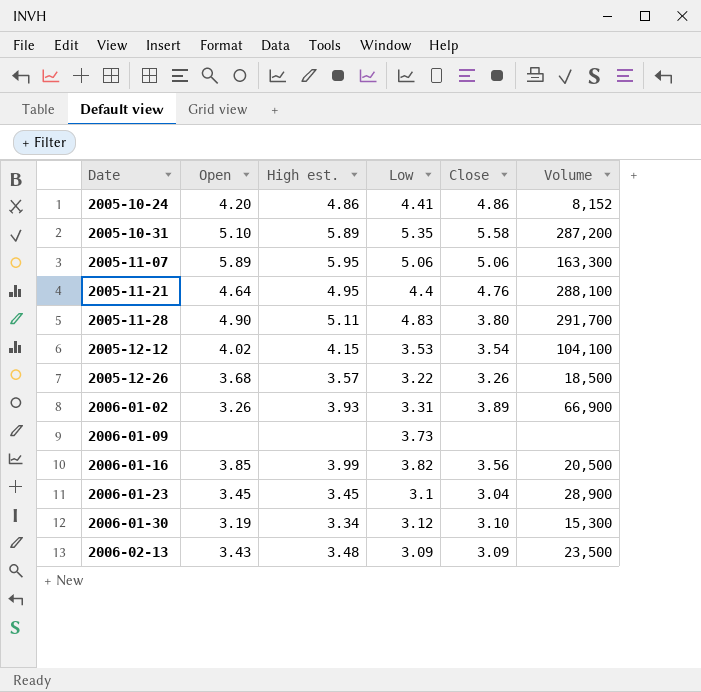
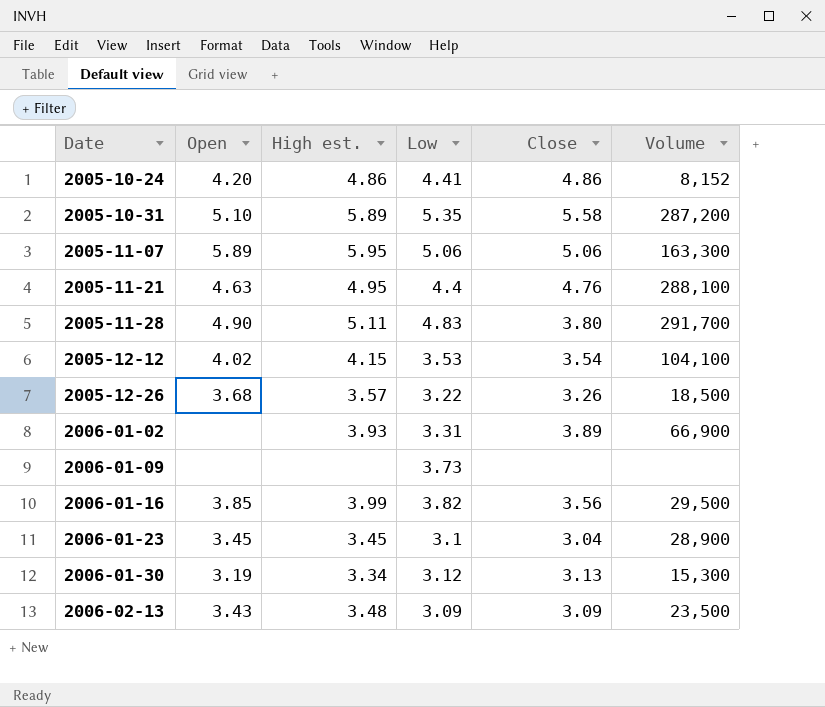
2005-11-21 | Open: 4.64 -> 4.63
2006-01-02 | Open: 3.26 -> none
2006-01-16 | Volume: 20,500 -> 29,500
2006-01-30 | Close: 3.10 -> 3.13

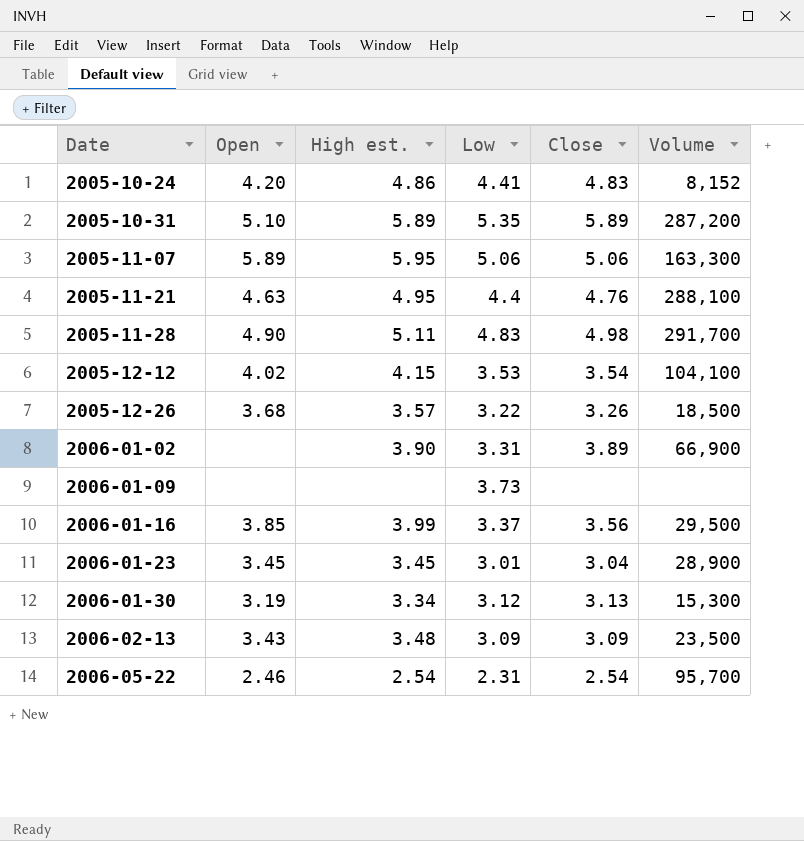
2005-10-24 | Close: 4.86 -> 4.83
2005-10-31 | Close: 5.58 -> 5.89
2005-11-28 | Close: 3.80 -> 4.98
2006-01-02 | High est.: 3.93 -> 3.90
2006-01-16 | Low: 3.82 -> 3.37
2006-01-23 | Low: 3.1 -> 3.01
row 2006-05-22: none -> 2.46 | 2.54 | 2.31 | 2.54 | 95,700

